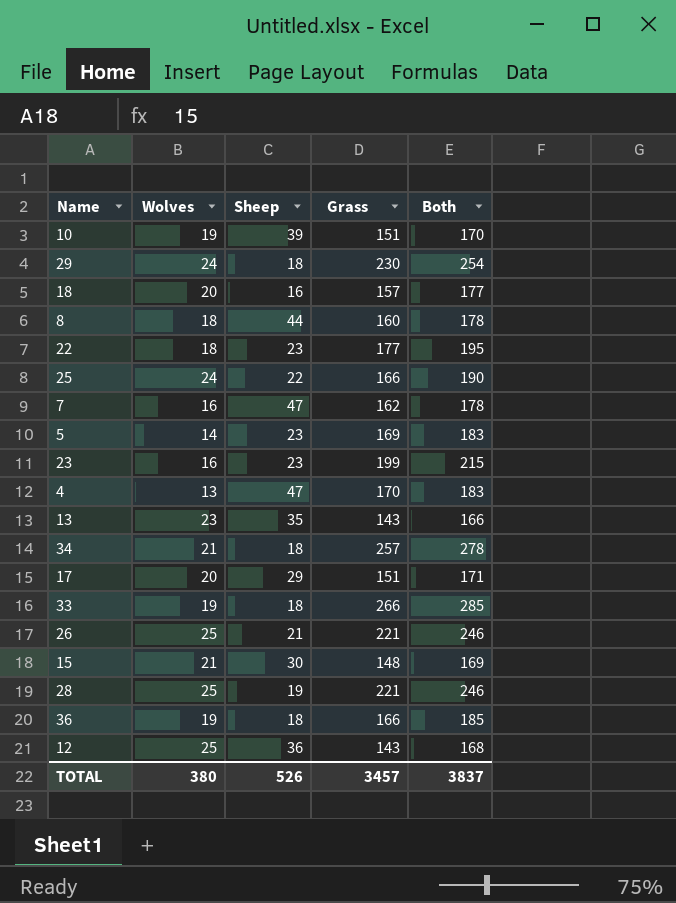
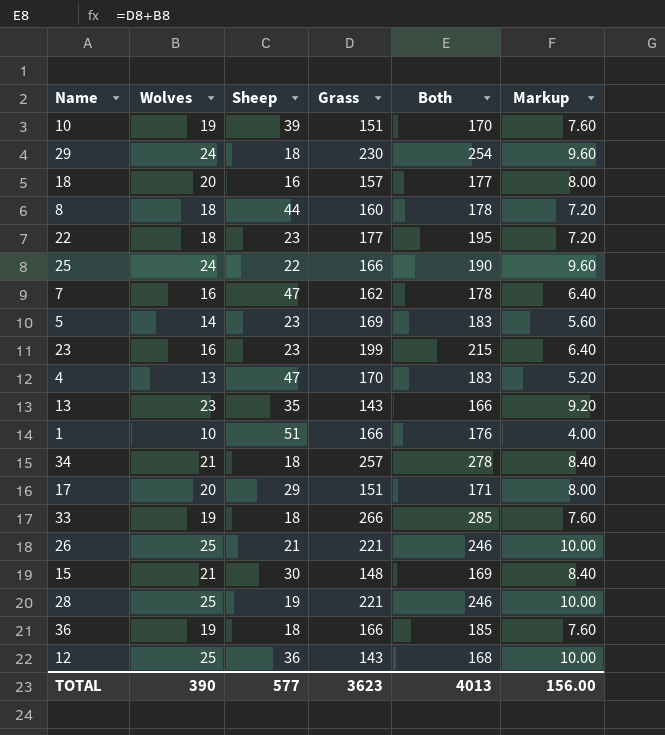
column Markup | formula: none -> [Wolves] * 0.4
row 1: none -> 10 | 51 | 166 | 176 | 4.00
TOTAL | Wolves: 380 -> 390
TOTAL | Sheep: 526 -> 577
TOTAL | Grass: 3457 -> 3623
TOTAL | Both: 3837 -> 4013

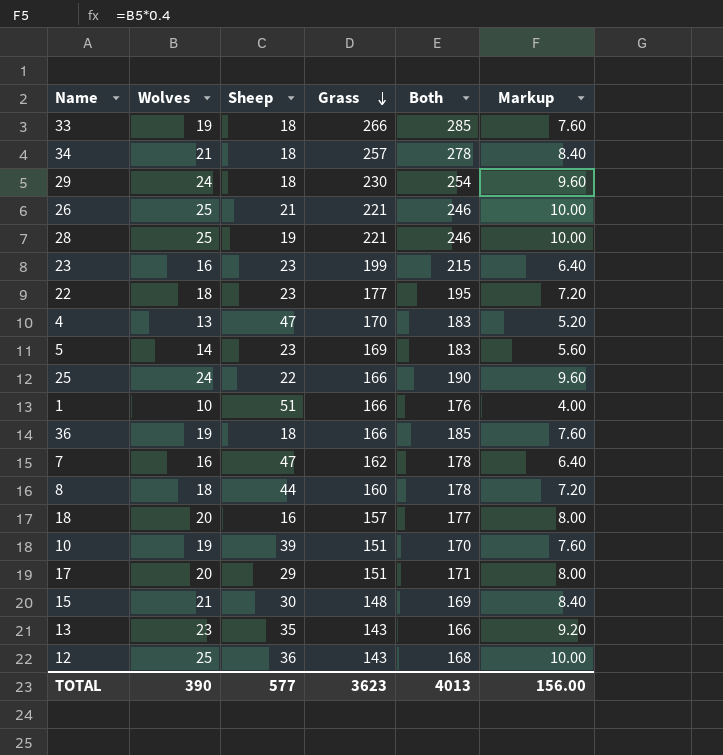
row order: none -> Grass descending

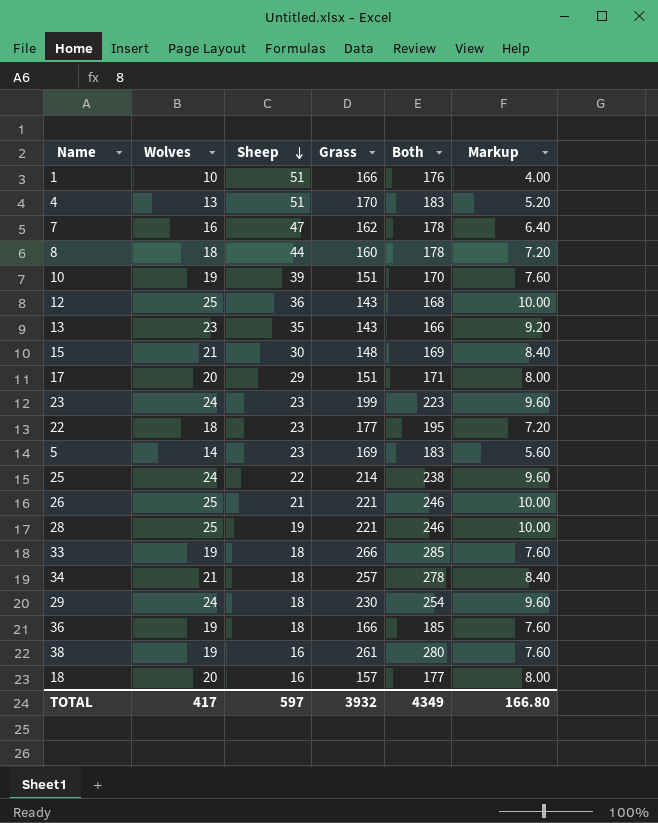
row order: Grass descending -> Sheep descending
4 | Sheep: 47 -> 51
23 | Wolves: 16 -> 24
23 | Both: 215 -> 223
23 | Markup: 6.40 -> 9.60
25 | Grass: 166 -> 214
25 | Both: 190 -> 238
row 38: none -> 19 | 16 | 261 | 280 | 7.60
TOTAL | Wolves: 390 -> 417
TOTAL | Sheep: 577 -> 597
TOTAL | Grass: 3623 -> 3932
TOTAL | Both: 4013 -> 4349
TOTAL | Markup: 156.00 -> 166.80

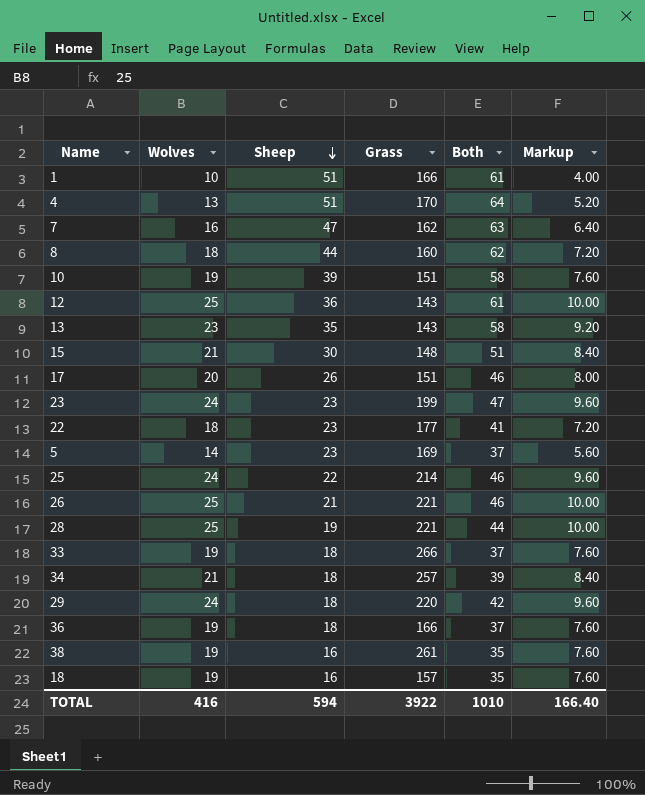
column Both | formula: [Wolves] + [Grass] -> [Wolves] + [Sheep]
17 | Sheep: 29 -> 26
29 | Grass: 230 -> 220
18 | Wolves: 20 -> 19
18 | Markup: 8.00 -> 7.60
TOTAL | Wolves: 417 -> 416
TOTAL | Sheep: 597 -> 594
TOTAL | Grass: 3932 -> 3922
TOTAL | Both: 4349 -> 1010
TOTAL | Markup: 166.80 -> 166.40

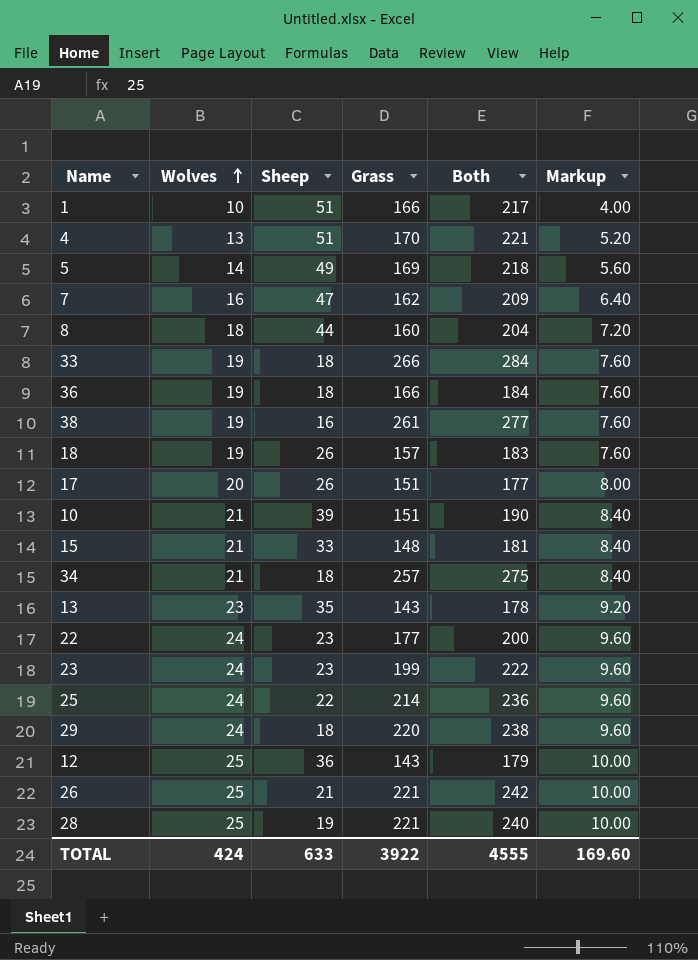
row order: Sheep descending -> Wolves ascending
column Both | formula: [Wolves] + [Sheep] -> [Sheep] + [Grass]
5 | Sheep: 23 -> 49
18 | Sheep: 16 -> 26
10 | Wolves: 19 -> 21
10 | Markup: 7.60 -> 8.40
15 | Sheep: 30 -> 33
22 | Wolves: 18 -> 24
22 | Markup: 7.20 -> 9.60
TOTAL | Wolves: 416 -> 424
TOTAL | Sheep: 594 -> 633
TOTAL | Both: 1010 -> 4555
TOTAL | Markup: 166.40 -> 169.60

